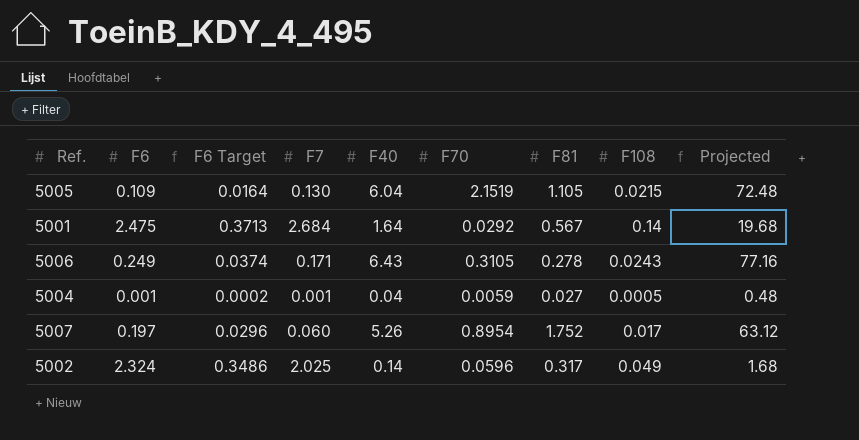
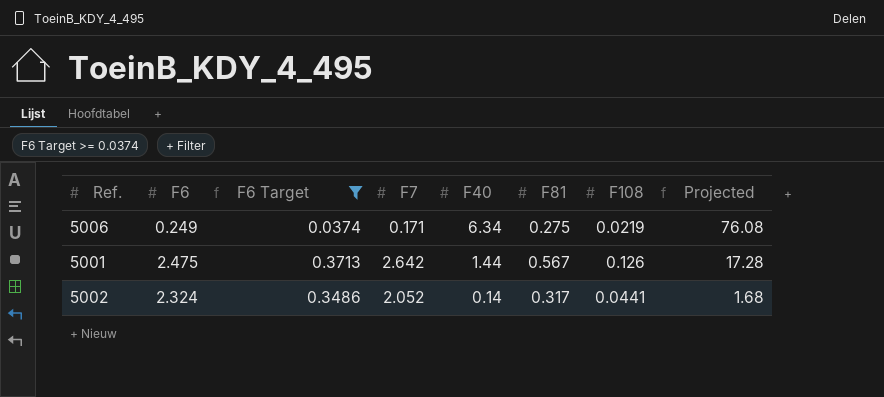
filter: none -> F6 Target >= 0.0374
row order: none -> F40 descending
column F70 | position: 6 -> none
5006 | F40: 6.43 -> 6.34
5006 | F81: 0.278 -> 0.275
5006 | F108: 0.0243 -> 0.0219
5006 | Projected: 77.16 -> 76.08
5001 | F7: 2.684 -> 2.642
5001 | F40: 1.64 -> 1.44
5001 | F108: 0.14 -> 0.126
5001 | Projected: 19.68 -> 17.28
5002 | F7: 2.025 -> 2.052
5002 | F108: 0.049 -> 0.0441

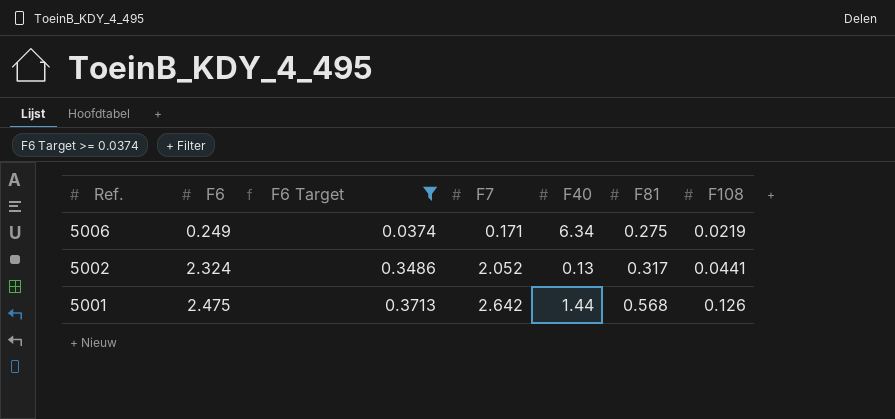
row order: F40 descending -> Ref. descending
column Projected | formula: [F40] * 12 -> none
5002 | F40: 0.14 -> 0.13
5001 | F81: 0.567 -> 0.568

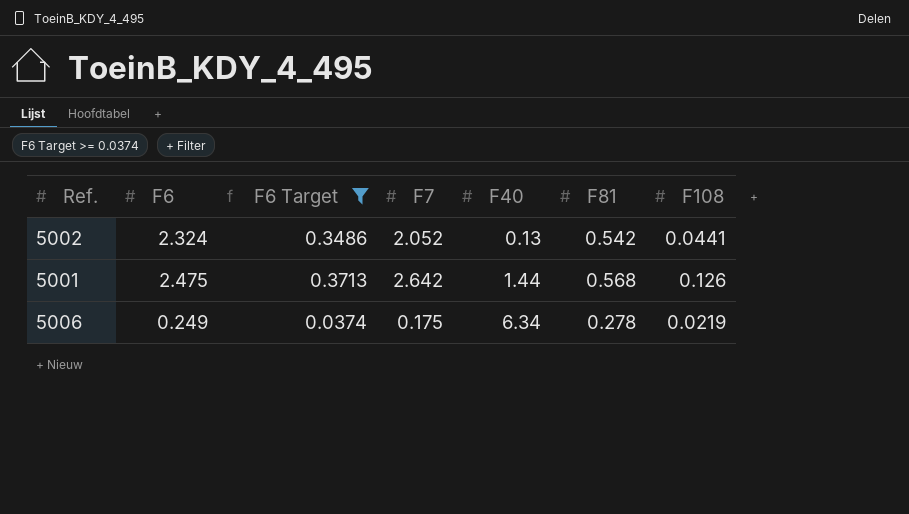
row order: Ref. descending -> F40 ascending
5002 | F81: 0.317 -> 0.542
5006 | F7: 0.171 -> 0.175
5006 | F81: 0.275 -> 0.278

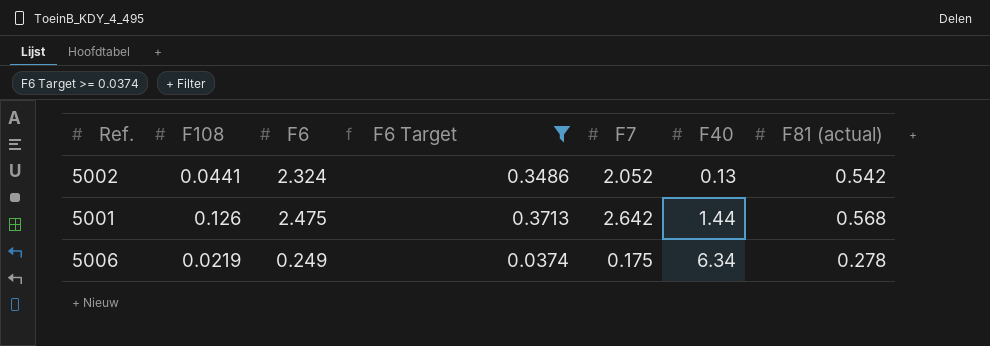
column F108 | position: 7 -> 2
column name: F81 -> F81 (actual)

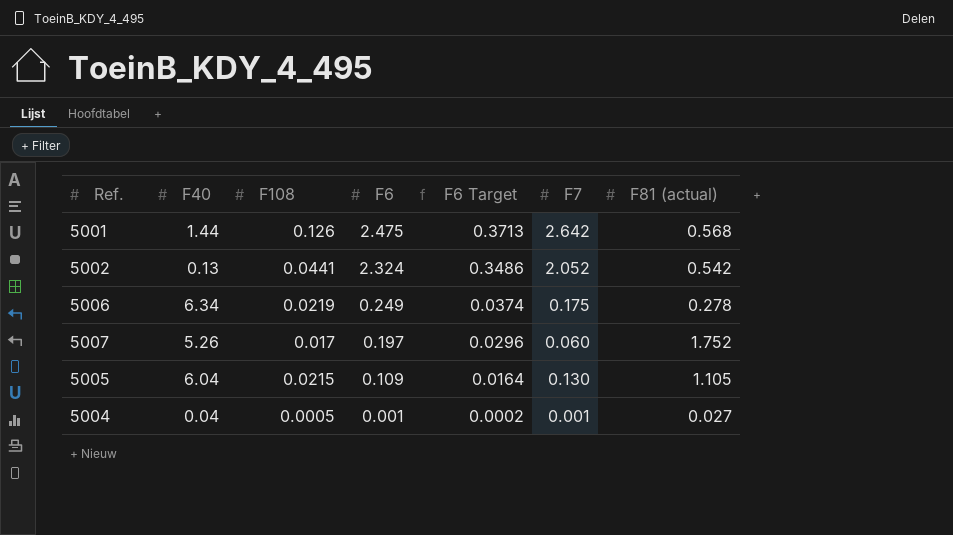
filter: F6 Target >= 0.0374 -> none
row order: F40 ascending -> F6 descending
column F40 | position: 6 -> 2

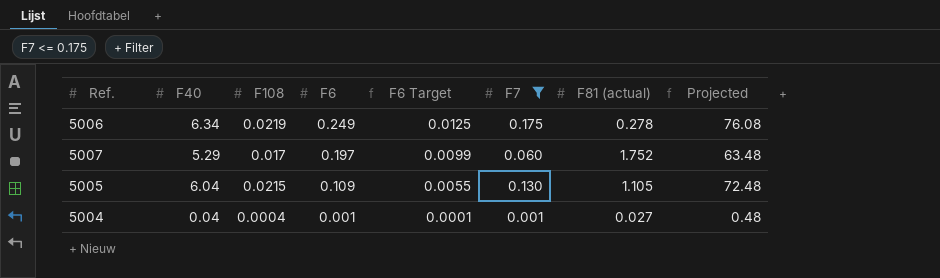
filter: none -> F7 <= 0.175
column F6 Target | formula: [F6] * 0.15 -> [F6] * 0.05
column Projected | formula: none -> [F40] * 12
5007 | F40: 5.26 -> 5.29
5004 | F108: 0.0005 -> 0.0004

